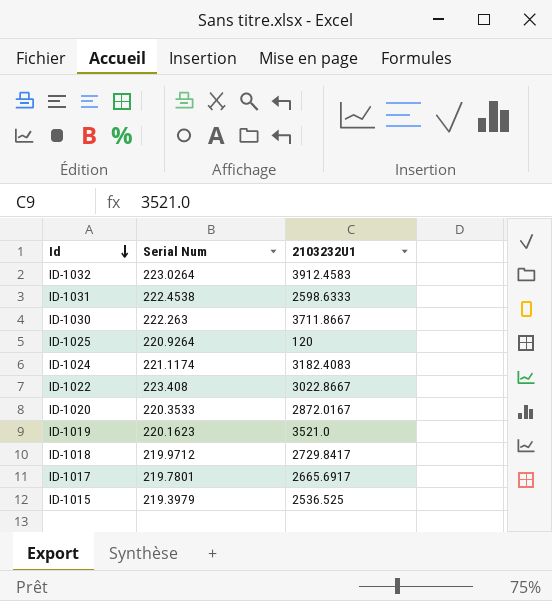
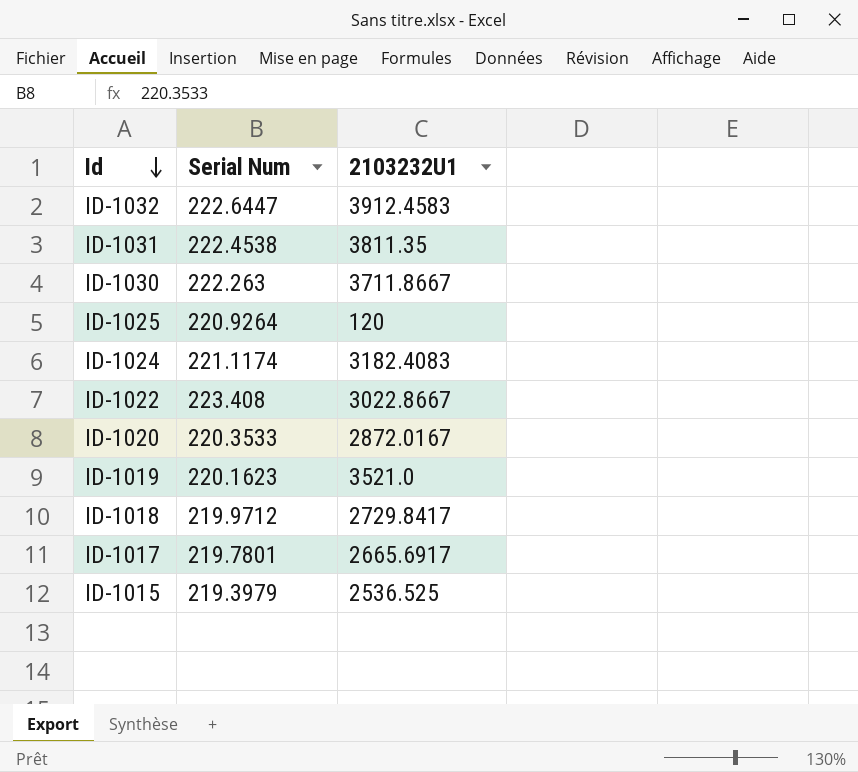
ID-1032 | Serial Num: 223.0264 -> 222.6447
ID-1031 | 2103232U1: 2598.6333 -> 3811.35

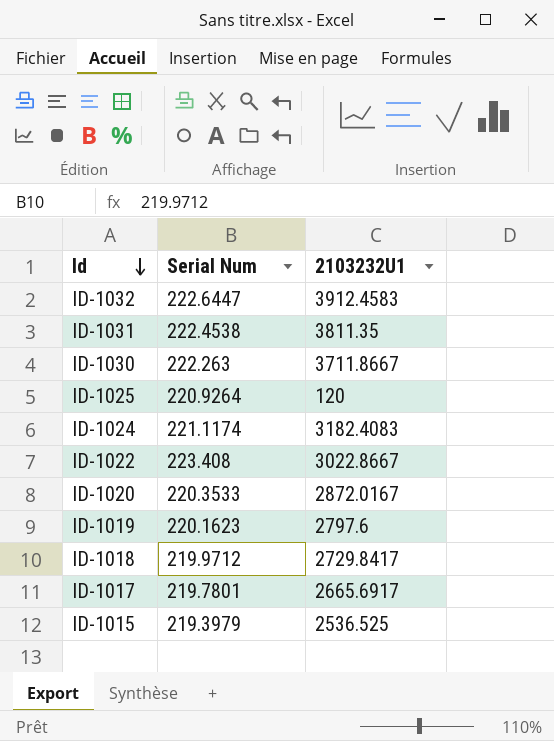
ID-1019 | 2103232U1: 3521.0 -> 2797.6

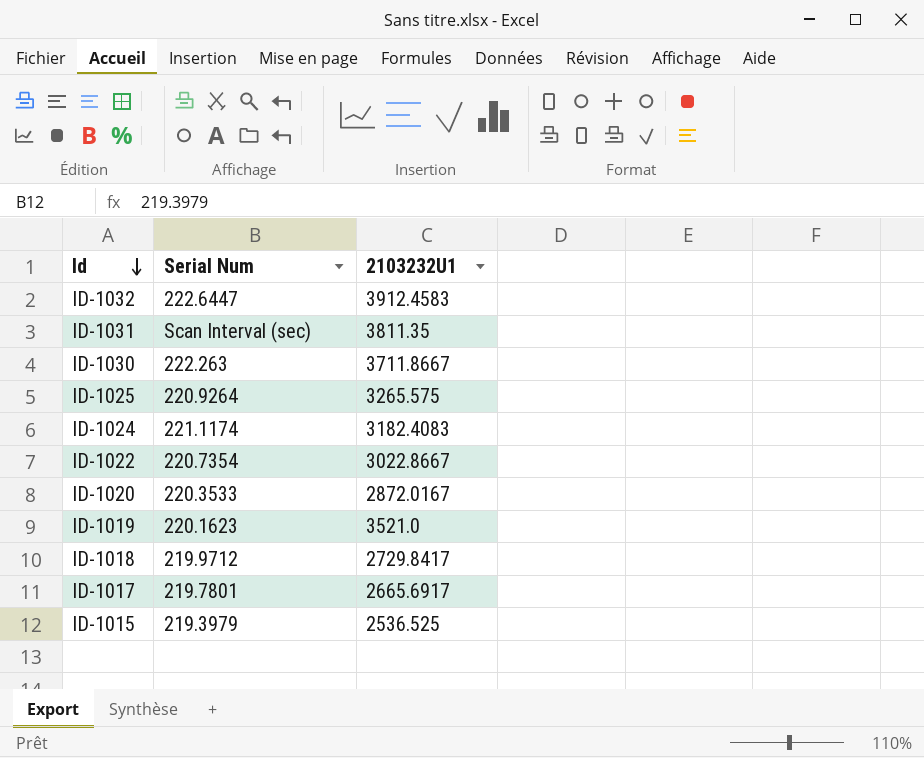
ID-1031 | Serial Num: 222.4538 -> Scan Interval (sec)
ID-1025 | 2103232U1: 120 -> 3265.575
ID-1022 | Serial Num: 223.408 -> 220.7354
ID-1019 | 2103232U1: 2797.6 -> 3521.0

